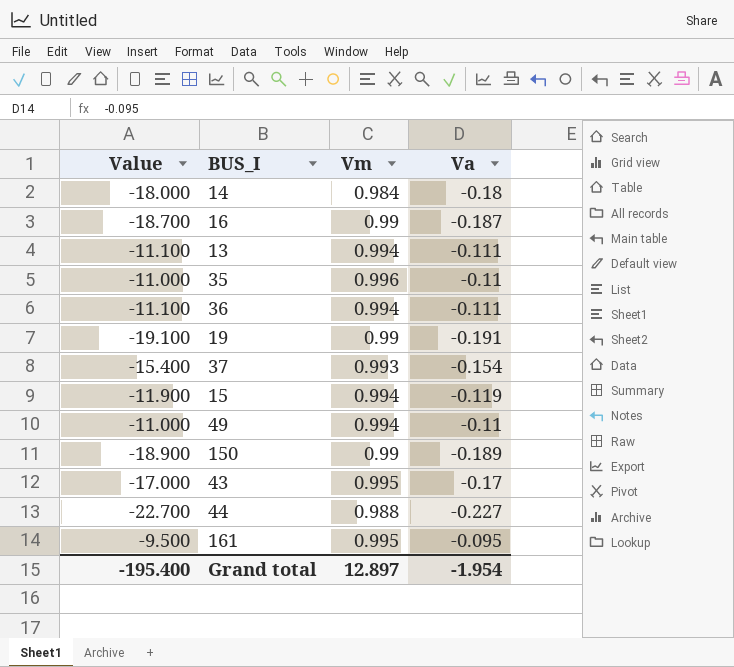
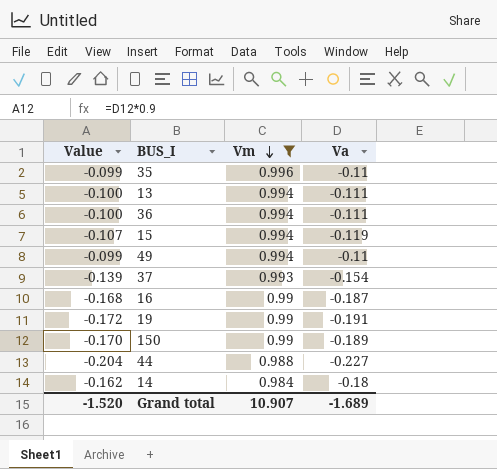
filter: none -> Vm != 0.995
row order: none -> Vm descending
column Value | formula: [Va] * 100 -> [Va] * 0.9
Grand total | Value: -195.400 -> -1.520
Grand total | Vm: 12.897 -> 10.907
Grand total | Va: -1.954 -> -1.689

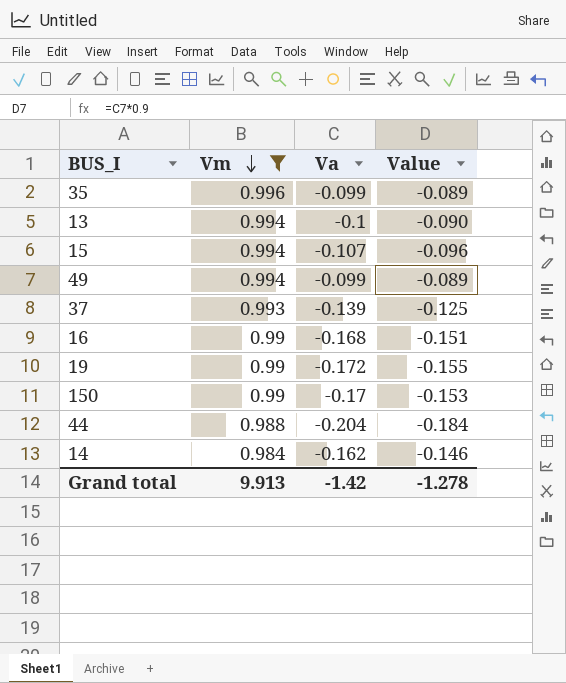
column Value | position: 1 -> 4
row 36: -0.100 | 0.994 | -0.111 -> none
35 | Va: -0.11 -> -0.099
35 | Value: -0.099 -> -0.089
13 | Va: -0.111 -> -0.1
13 | Value: -0.100 -> -0.090
15 | Va: -0.119 -> -0.107
15 | Value: -0.107 -> -0.096
49 | Va: -0.11 -> -0.099
49 | Value: -0.099 -> -0.089
37 | Va: -0.154 -> -0.139
37 | Value: -0.139 -> -0.125
16 | Va: -0.187 -> -0.168
16 | Value: -0.168 -> -0.151
19 | Va: -0.191 -> -0.172
19 | Value: -0.172 -> -0.155
150 | Va: -0.189 -> -0.17
150 | Value: -0.170 -> -0.153
44 | Va: -0.227 -> -0.204
44 | Value: -0.204 -> -0.184
14 | Va: -0.18 -> -0.162
14 | Value: -0.162 -> -0.146
Grand total | Vm: 10.907 -> 9.913
Grand total | Va: -1.689 -> -1.42
Grand total | Value: -1.520 -> -1.278

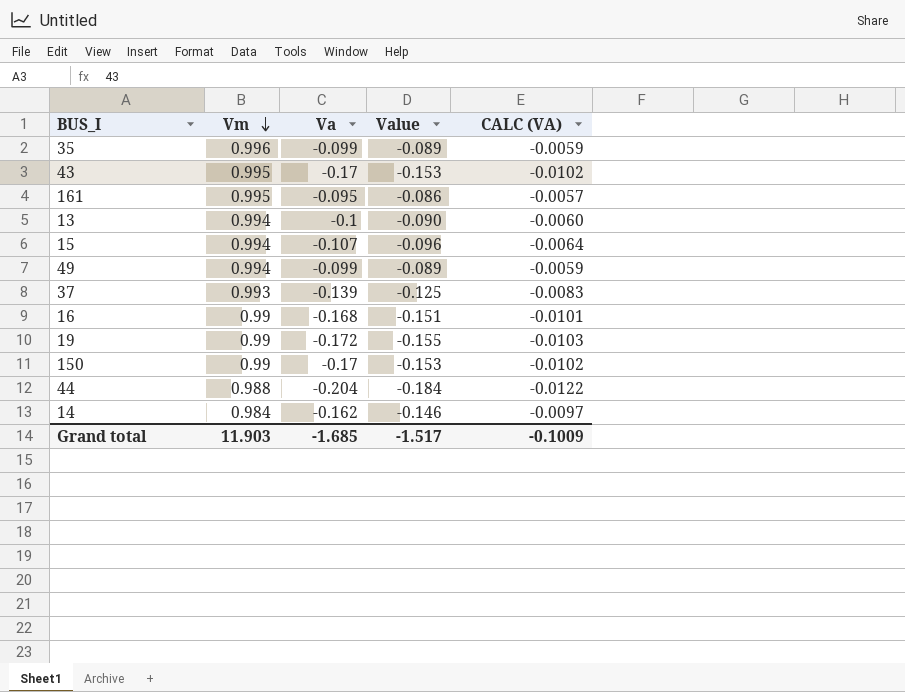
filter: Vm != 0.995 -> none
column CALC (VA) | formula: none -> [Va] * 0.06
Grand total | Vm: 9.913 -> 11.903
Grand total | Va: -1.42 -> -1.685
Grand total | Value: -1.278 -> -1.517

